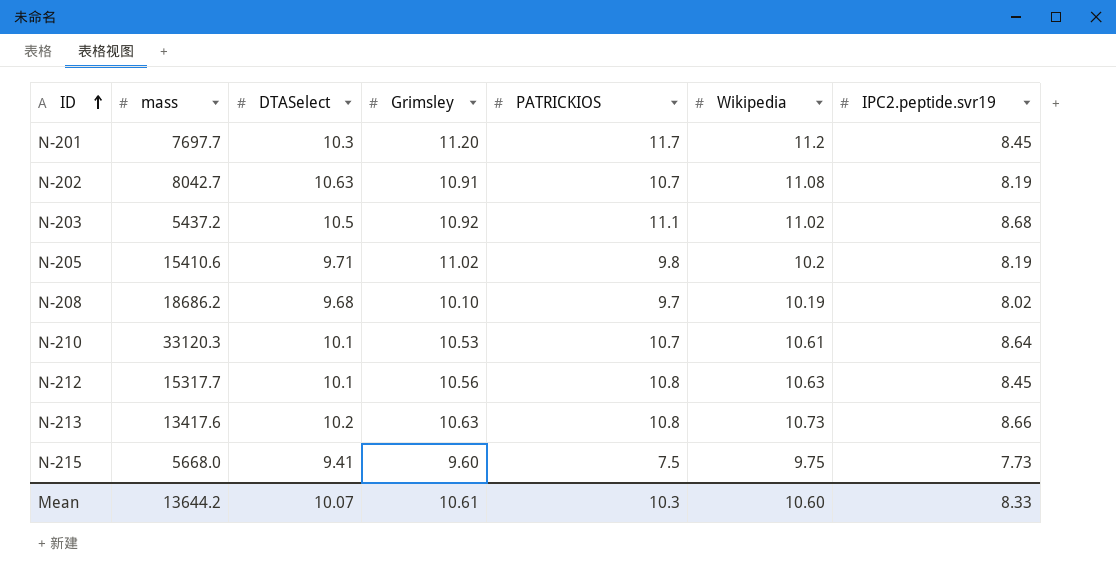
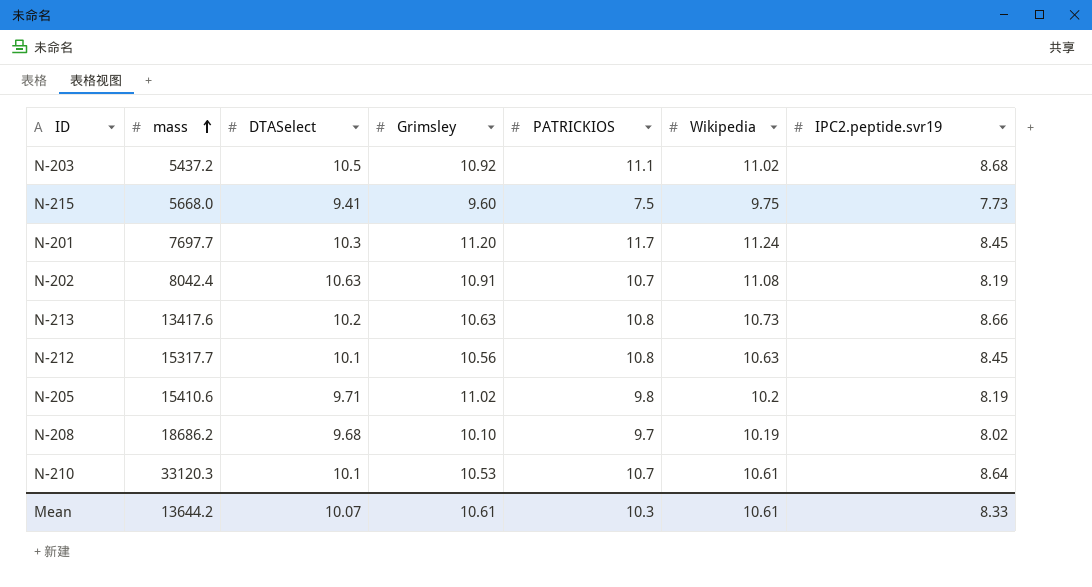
row order: ID ascending -> mass ascending
N-201 | Wikipedia: 11.2 -> 11.24
N-202 | mass: 8042.7 -> 8042.4
Mean | Wikipedia: 10.60 -> 10.61

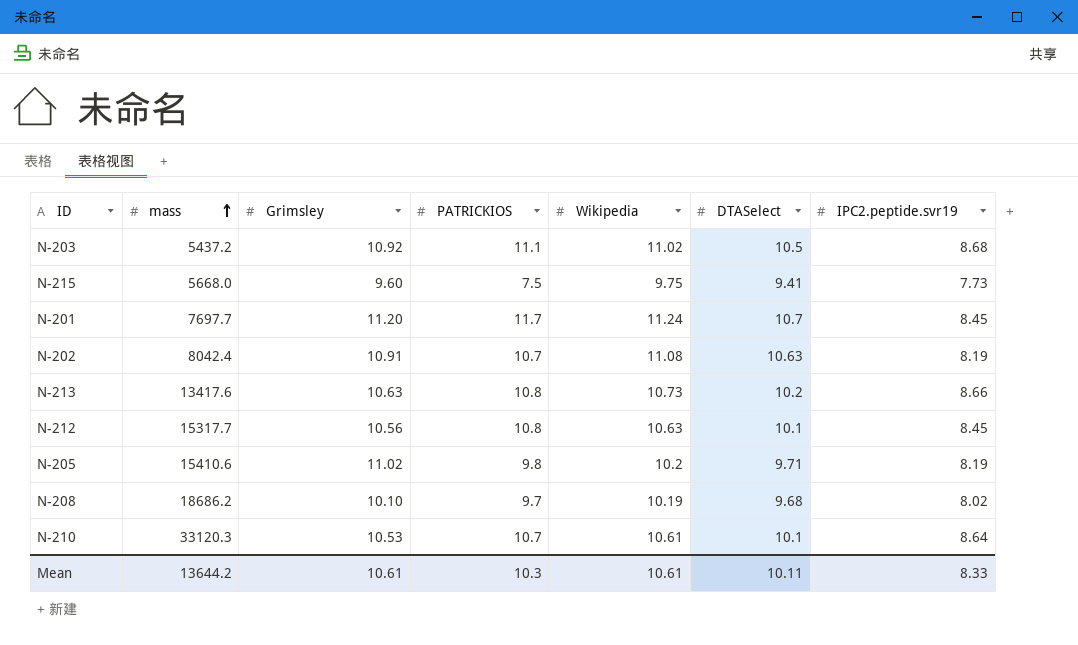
column DTASelect | position: 3 -> 6
N-201 | DTASelect: 10.3 -> 10.7
Mean | DTASelect: 10.07 -> 10.11

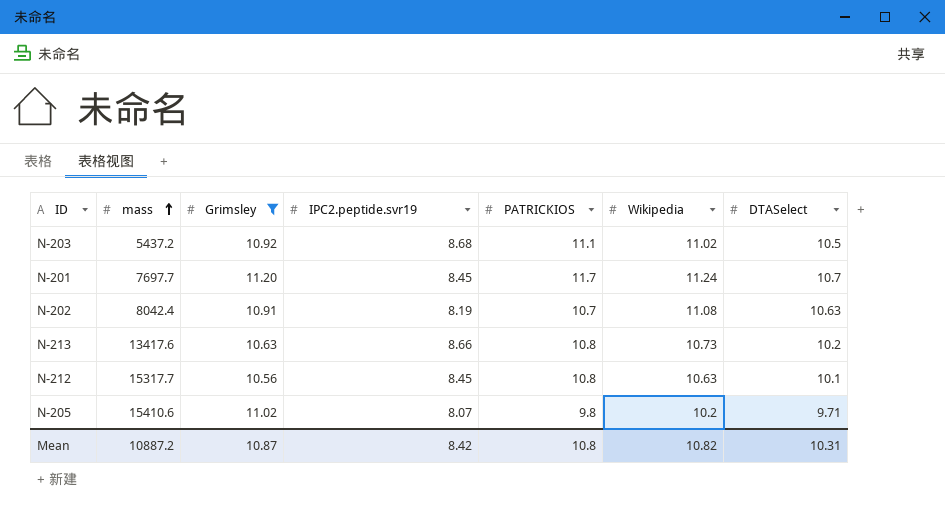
filter: none -> Grimsley >= 10.56
column IPC2.peptide.svr19 | position: 7 -> 4
N-205 | IPC2.peptide.svr19: 8.19 -> 8.07
Mean | mass: 13644.2 -> 10887.2
Mean | Grimsley: 10.61 -> 10.87
Mean | IPC2.peptide.svr19: 8.33 -> 8.42
Mean | PATRICKIOS: 10.3 -> 10.8
Mean | Wikipedia: 10.61 -> 10.82
Mean | DTASelect: 10.11 -> 10.31

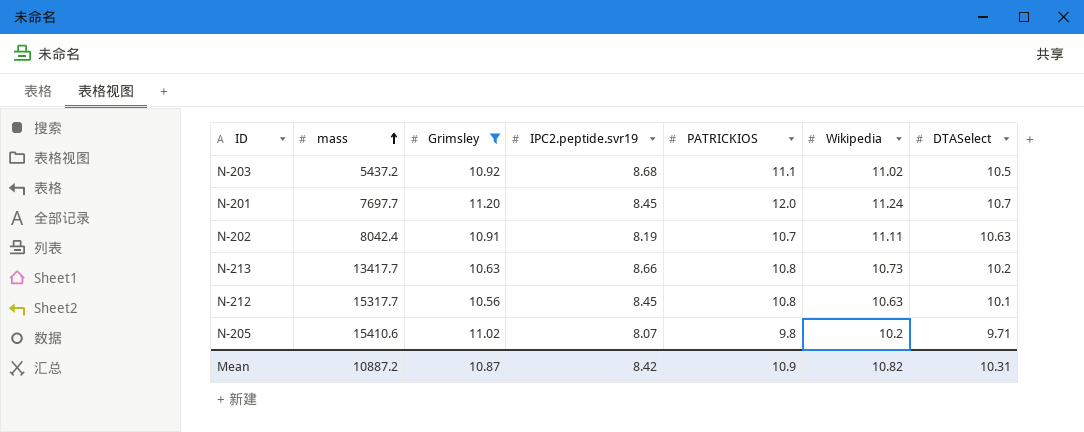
N-201 | PATRICKIOS: 11.7 -> 12.0
N-202 | Wikipedia: 11.08 -> 11.11
N-213 | mass: 13417.6 -> 13417.7
Mean | PATRICKIOS: 10.8 -> 10.9

